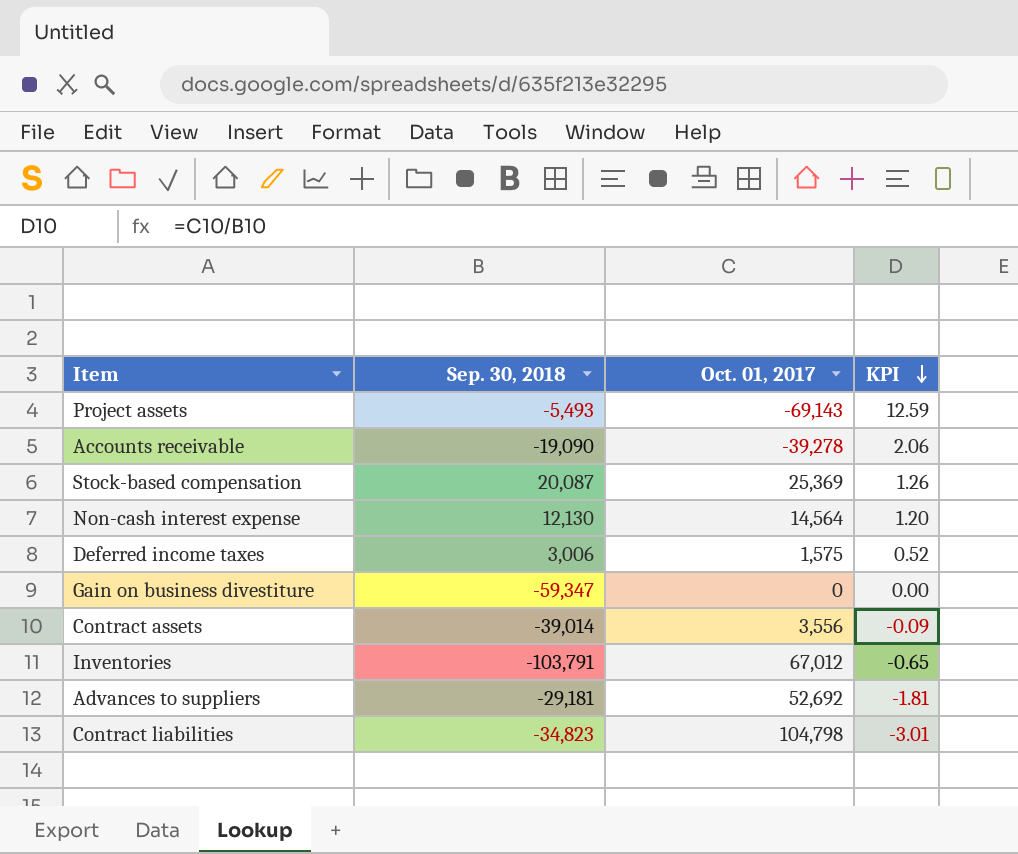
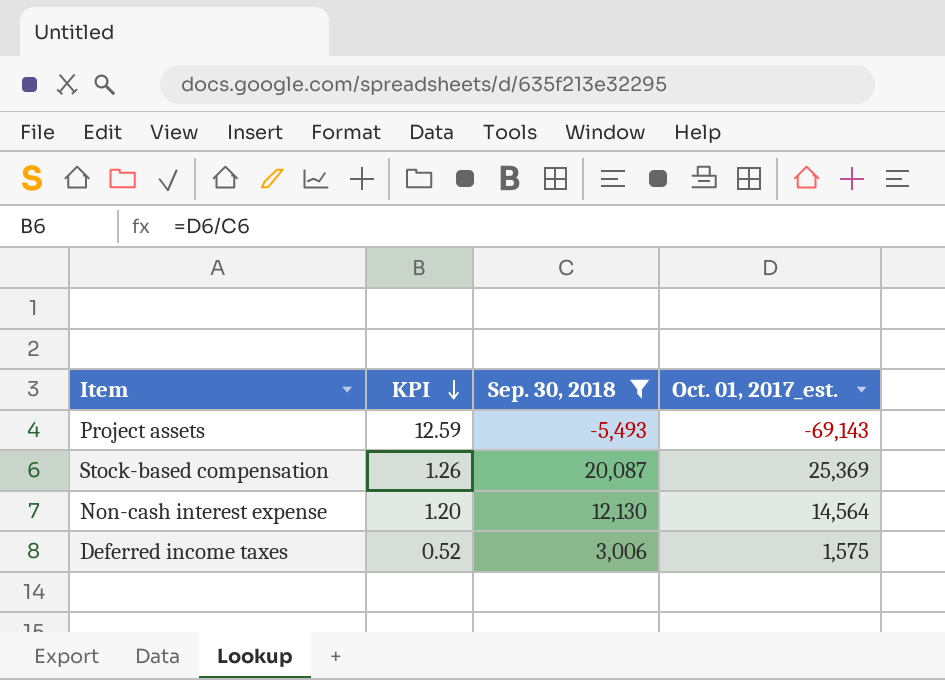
filter: none -> Sep. 30, 2018 >= -5,493
column KPI | position: 4 -> 2
column name: Oct. 01, 2017 -> Oct. 01, 2017_est.

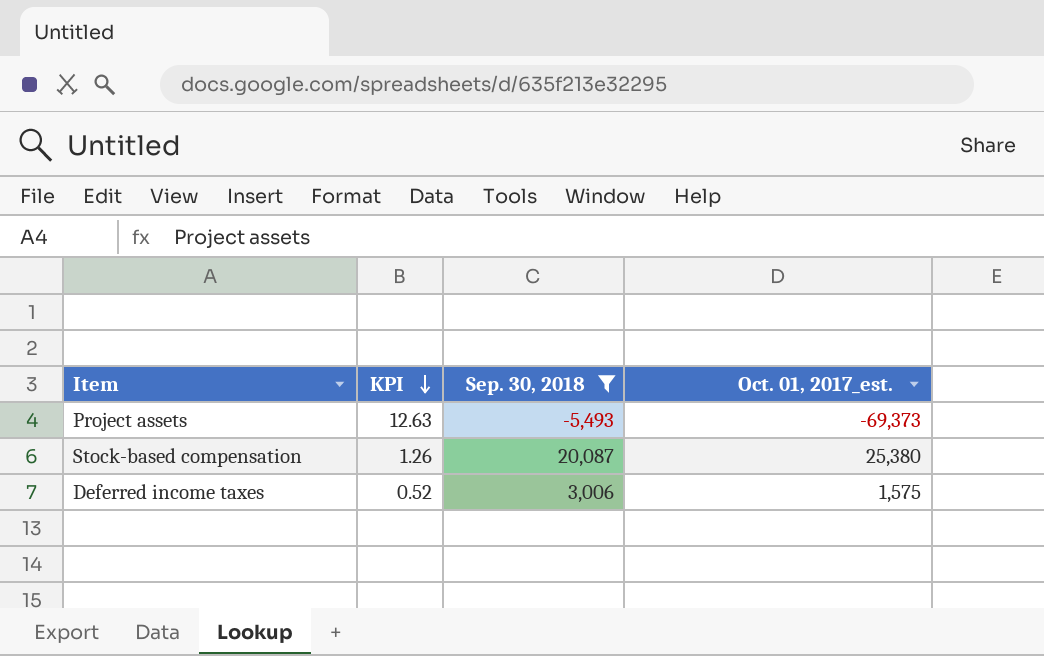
row Non-cash interest expense: 1.20 | 12,130 | 14,564 -> none
Project assets | KPI: 12.59 -> 12.63
Project assets | Oct. 01, 2017_est.: -69,143 -> -69,373
Stock-based compensation | Oct. 01, 2017_est.: 25,369 -> 25,380

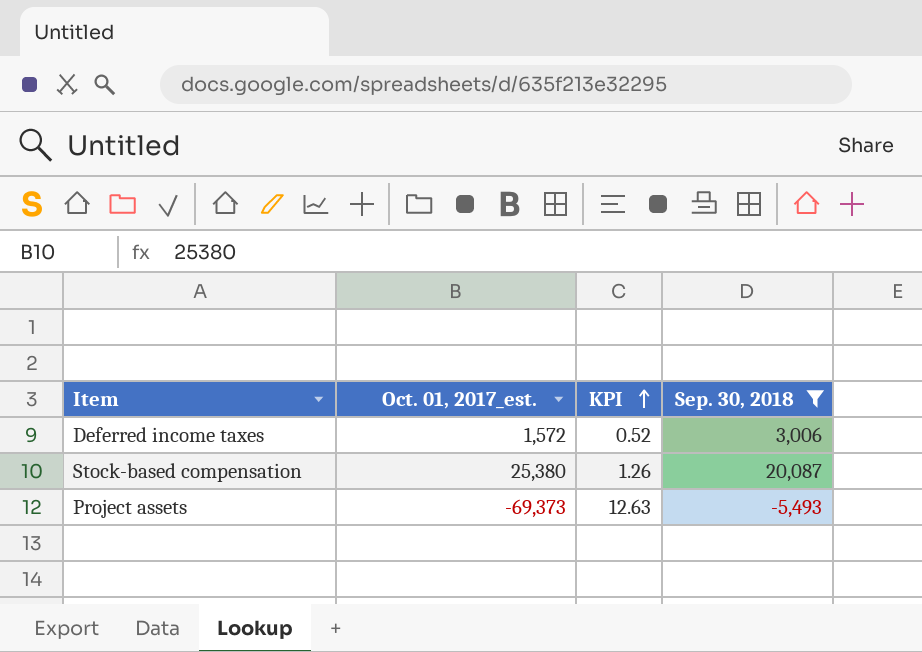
row order: KPI descending -> KPI ascending
column Oct. 01, 2017_est. | position: 4 -> 2
Deferred income taxes | Oct. 01, 2017_est.: 1,575 -> 1,572

